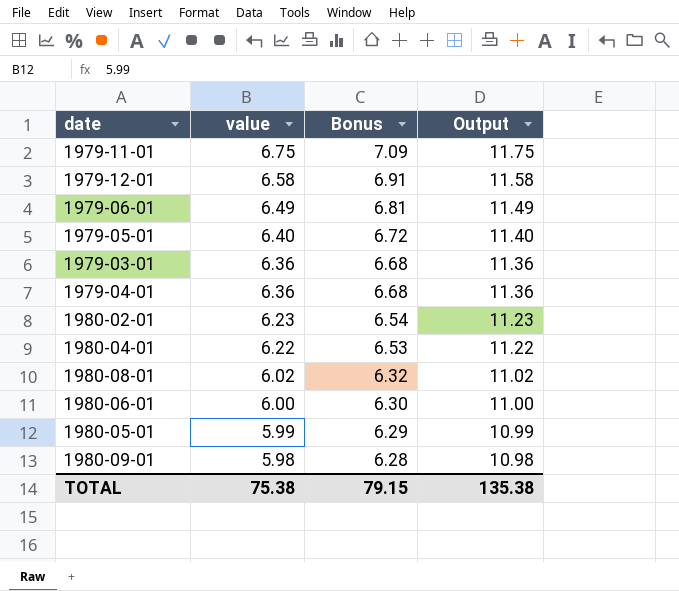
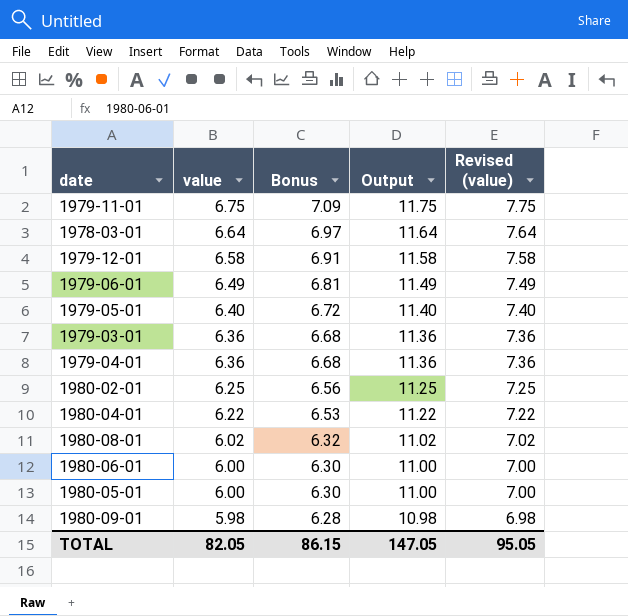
column Revised (value) | formula: none -> [value] + 1
row 1978-03-01: none -> 6.64 | 6.97 | 11.64 | 7.64
1980-02-01 | value: 6.23 -> 6.25
1980-02-01 | Bonus: 6.54 -> 6.56
1980-02-01 | Output: 11.23 -> 11.25
1980-05-01 | value: 5.99 -> 6.00
1980-05-01 | Bonus: 6.29 -> 6.30
1980-05-01 | Output: 10.99 -> 11.00
TOTAL | value: 75.38 -> 82.05
TOTAL | Bonus: 79.15 -> 86.15
TOTAL | Output: 135.38 -> 147.05

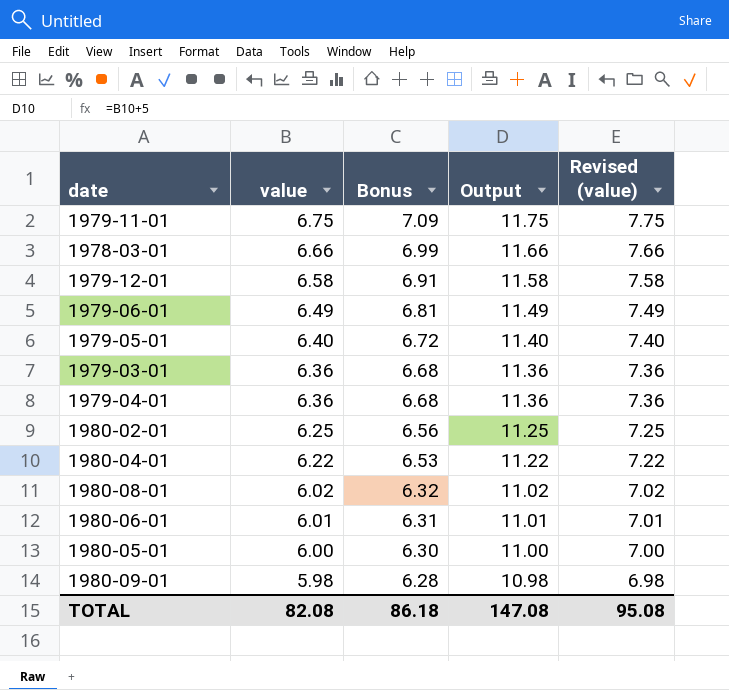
1978-03-01 | value: 6.64 -> 6.66
1978-03-01 | Bonus: 6.97 -> 6.99
1978-03-01 | Output: 11.64 -> 11.66
1978-03-01 | Revised (value): 7.64 -> 7.66
1980-06-01 | value: 6.00 -> 6.01
1980-06-01 | Bonus: 6.30 -> 6.31
1980-06-01 | Output: 11.00 -> 11.01
1980-06-01 | Revised (value): 7.00 -> 7.01
TOTAL | value: 82.05 -> 82.08
TOTAL | Bonus: 86.15 -> 86.18
TOTAL | Output: 147.05 -> 147.08
TOTAL | Revised (value): 95.05 -> 95.08

